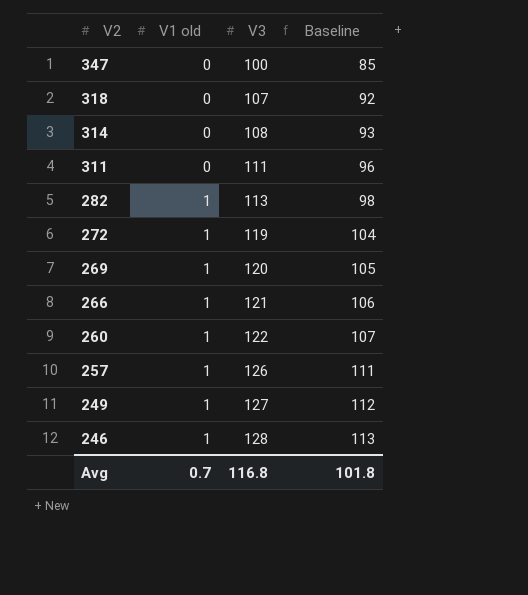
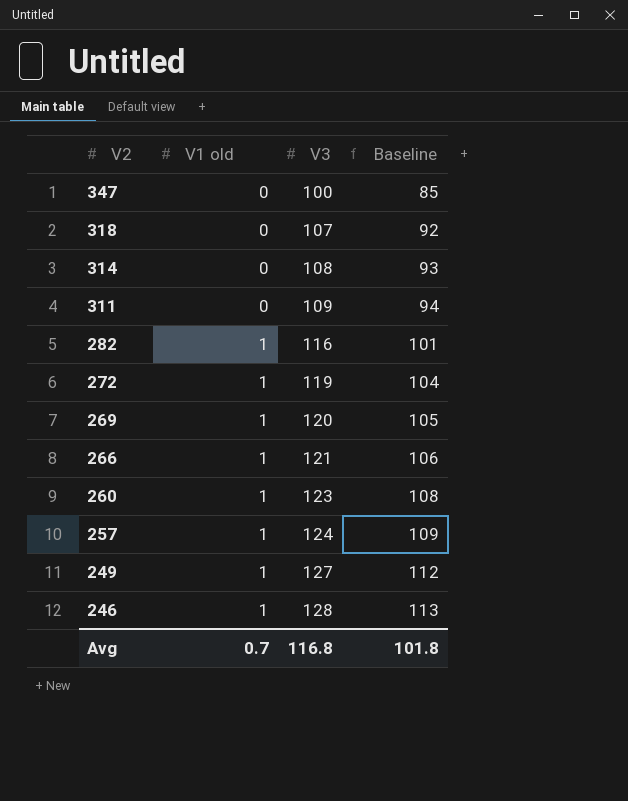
311 | V3: 111 -> 109
311 | Baseline: 96 -> 94
282 | V3: 113 -> 116
282 | Baseline: 98 -> 101
260 | V3: 122 -> 123
260 | Baseline: 107 -> 108
257 | V3: 126 -> 124
257 | Baseline: 111 -> 109

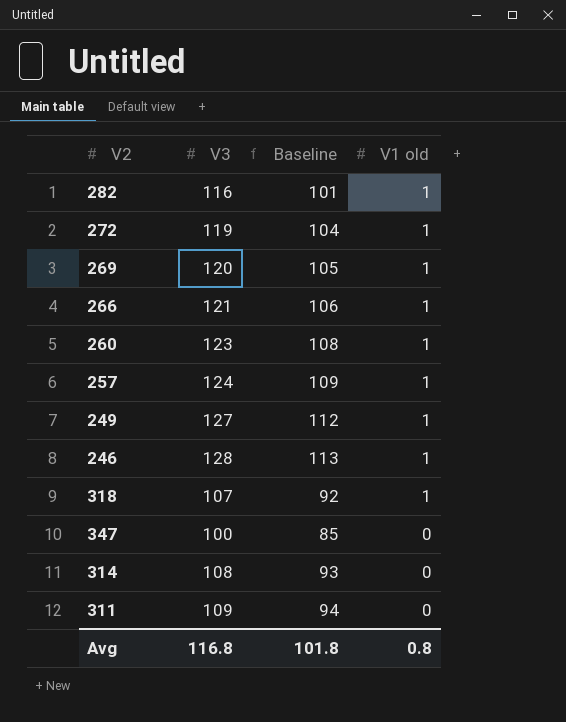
row order: V2 descending -> V1 old descending
column V1 old | position: 2 -> 4
318 | V1 old: 0 -> 1
Avg | V1 old: 0.7 -> 0.8

